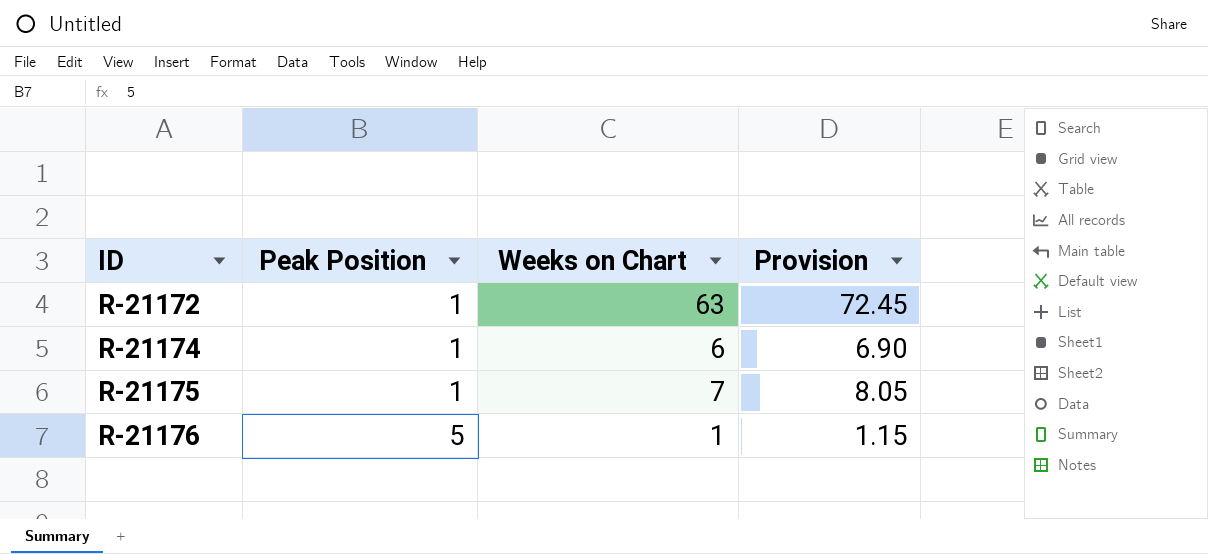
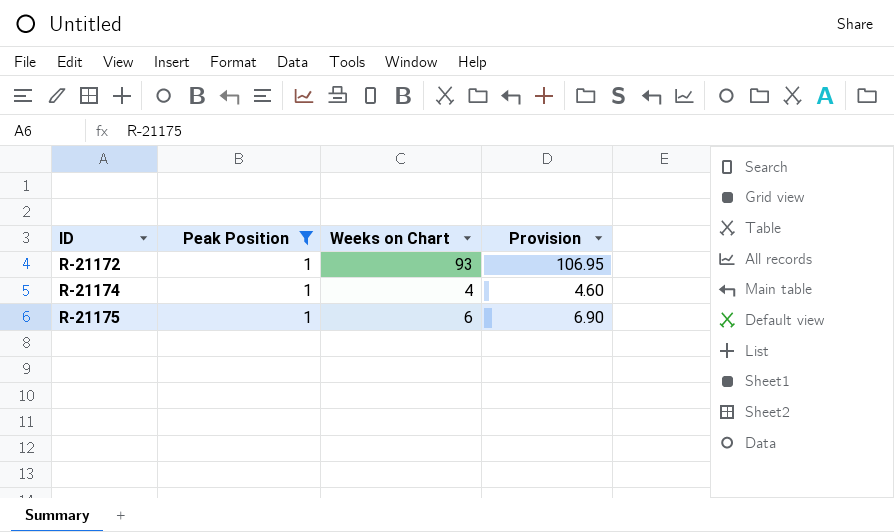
filter: none -> Peak Position = 1
R-21172 | Weeks on Chart: 63 -> 93
R-21172 | Provision: 72.45 -> 106.95
R-21174 | Weeks on Chart: 6 -> 4
R-21174 | Provision: 6.90 -> 4.60
R-21175 | Weeks on Chart: 7 -> 6
R-21175 | Provision: 8.05 -> 6.90

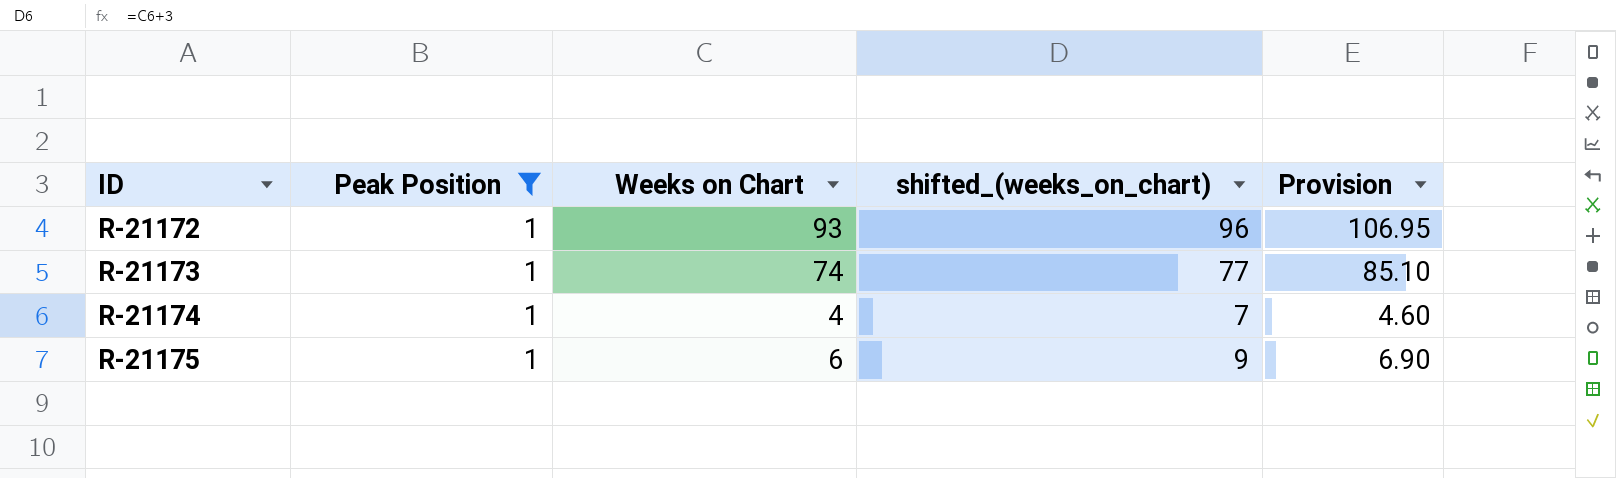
column shifted_(weeks_on_chart) | formula: none -> [Weeks on Chart] + 3
row R-21173: none -> 1 | 74 | 77 | 85.10

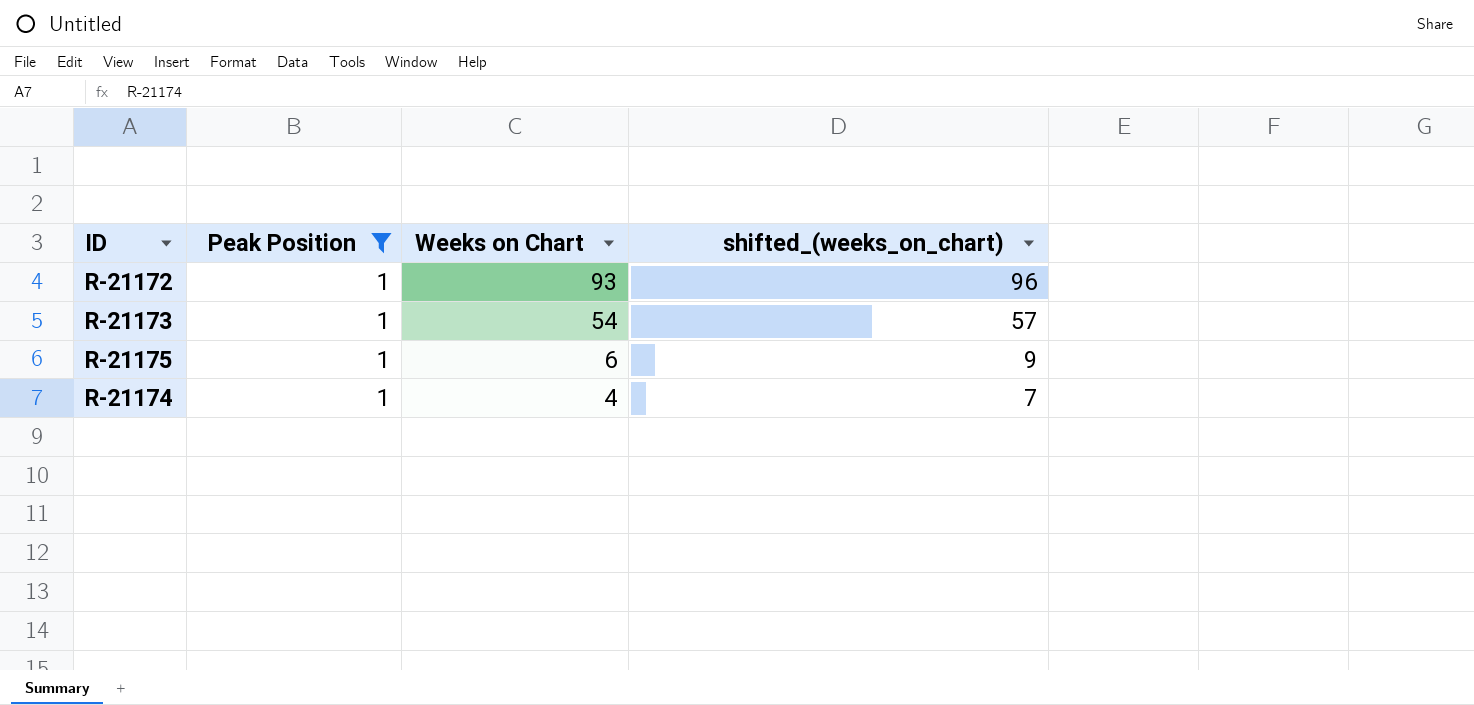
row order: ID ascending -> Weeks on Chart descending
column Provision | formula: [Weeks on Chart] * 1.15 -> none
R-21173 | Weeks on Chart: 74 -> 54
R-21173 | shifted_(weeks_on_chart): 77 -> 57

